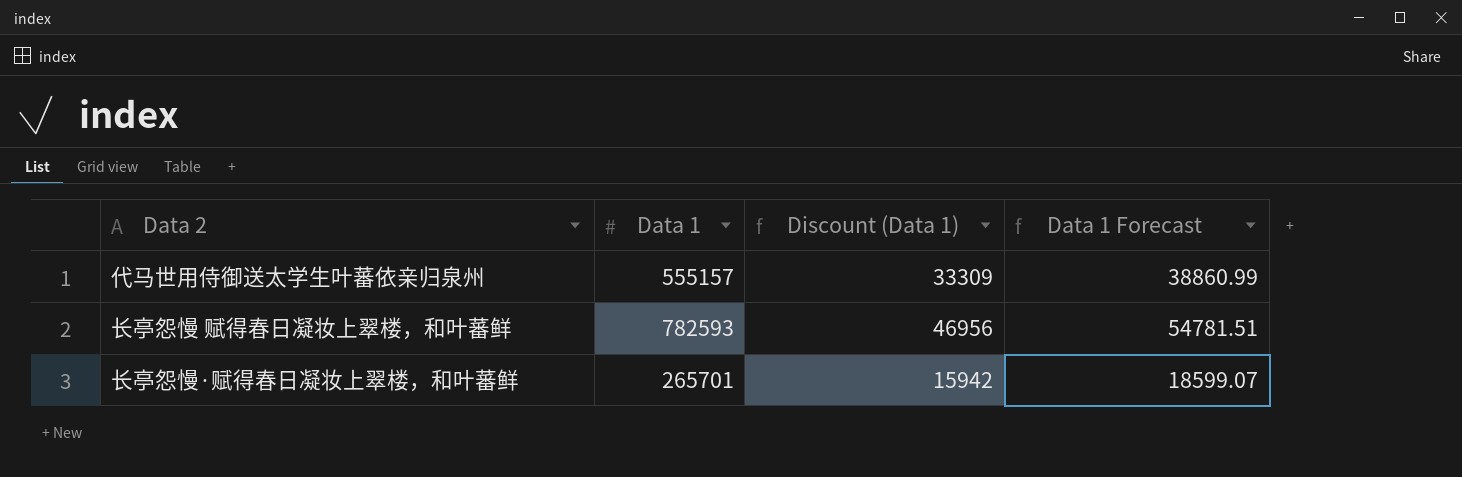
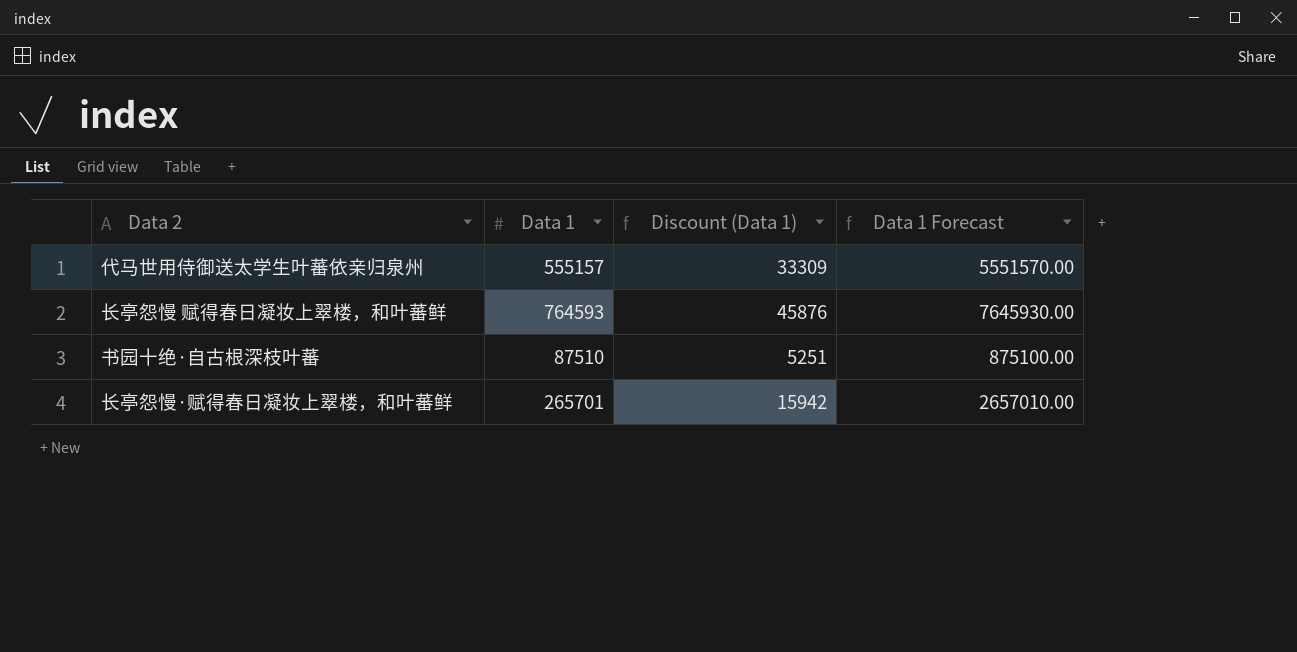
column Data 1 Forecast | formula: [Data 1] * 0.07 -> [Data 1] * 10
长亭怨慢 赋得春日凝妆上翠楼，和叶蕃鲜 | Data 1: 782593 -> 764593
长亭怨慢 赋得春日凝妆上翠楼，和叶蕃鲜 | Discount (Data 1): 46956 -> 45876
row 书园十绝·自古根深枝叶蕃: none -> 87510 | 5251 | 875100.00

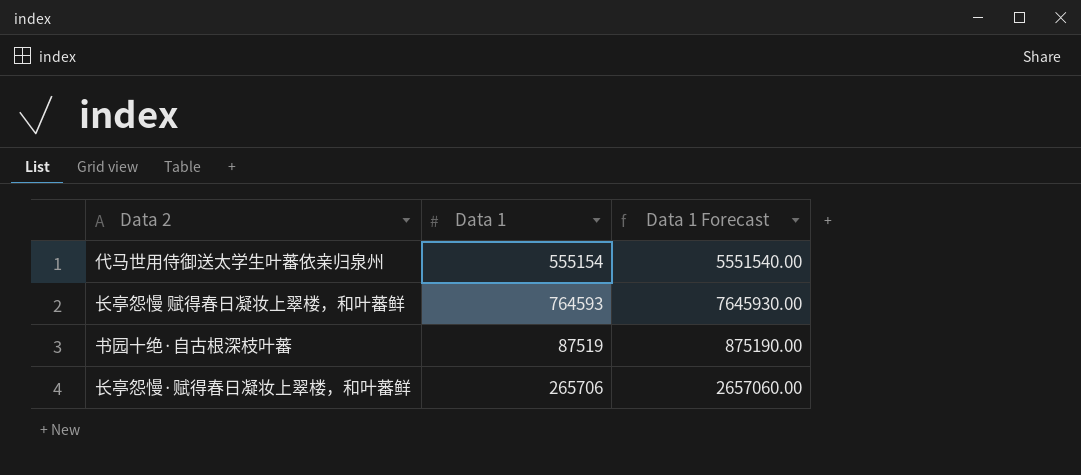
column Discount (Data 1) | formula: [Data 1] * 0.06 -> none
代马世用侍御送太学生叶蕃依亲归泉州 | Data 1: 555157 -> 555154
代马世用侍御送太学生叶蕃依亲归泉州 | Data 1 Forecast: 5551570.00 -> 5551540.00
书园十绝·自古根深枝叶蕃 | Data 1: 87510 -> 87519
书园十绝·自古根深枝叶蕃 | Data 1 Forecast: 875100.00 -> 875190.00
长亭怨慢·赋得春日凝妆上翠楼，和叶蕃鲜 | Data 1: 265701 -> 265706
长亭怨慢·赋得春日凝妆上翠楼，和叶蕃鲜 | Data 1 Forecast: 2657010.00 -> 2657060.00

